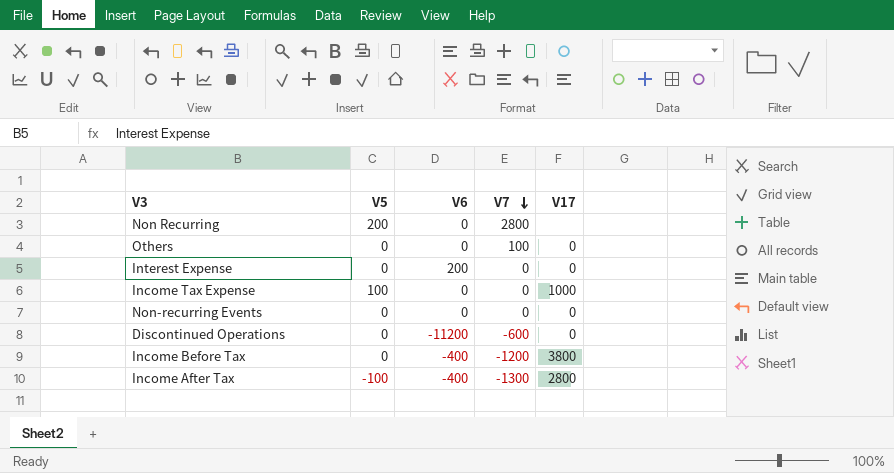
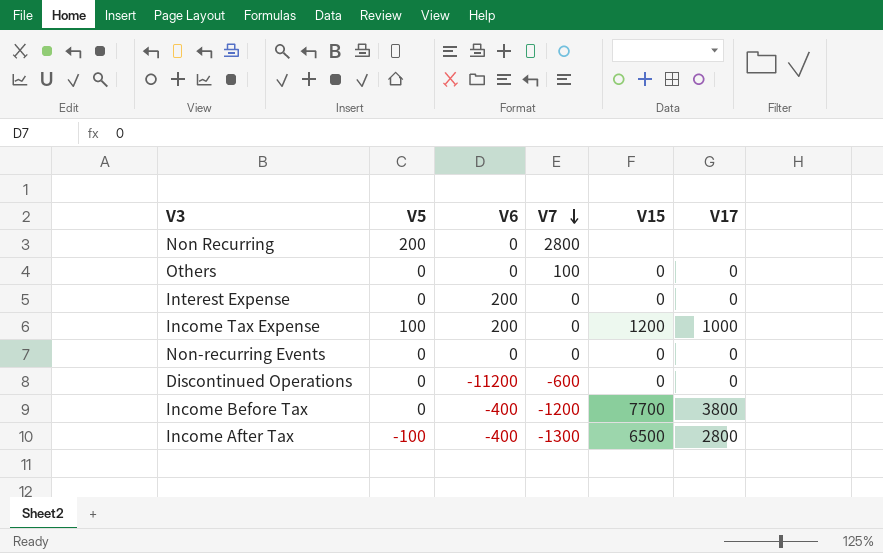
column V15 | position: none -> 5
Income Tax Expense | V6: 0 -> 200

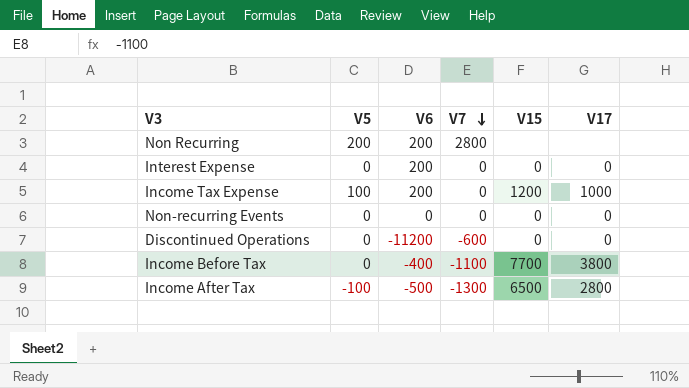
row Others: 0 | 0 | 100 | 0 | 0 -> none
Non Recurring | V6: 0 -> 200
Income Before Tax | V7: -1200 -> -1100
Income After Tax | V6: -400 -> -500

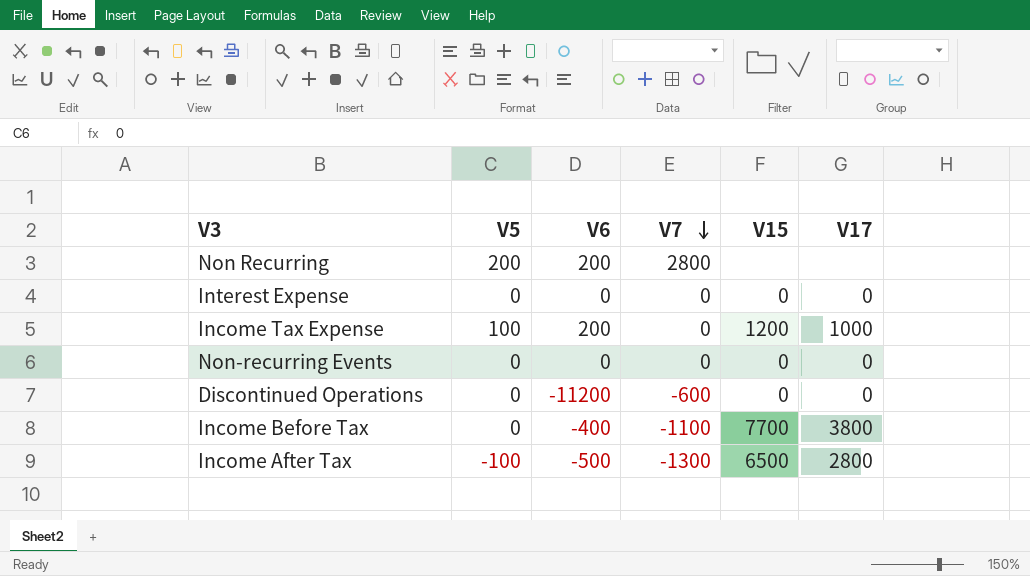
Interest Expense | V6: 200 -> 0

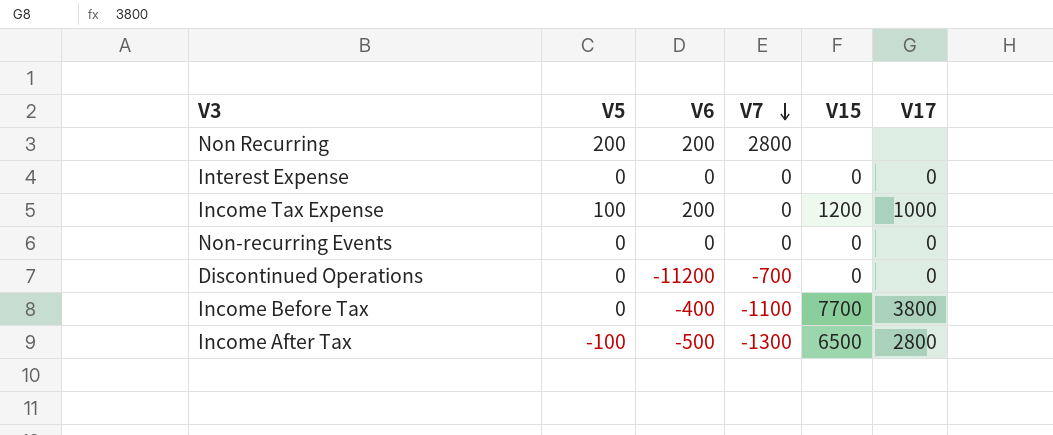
Discontinued Operations | V7: -600 -> -700

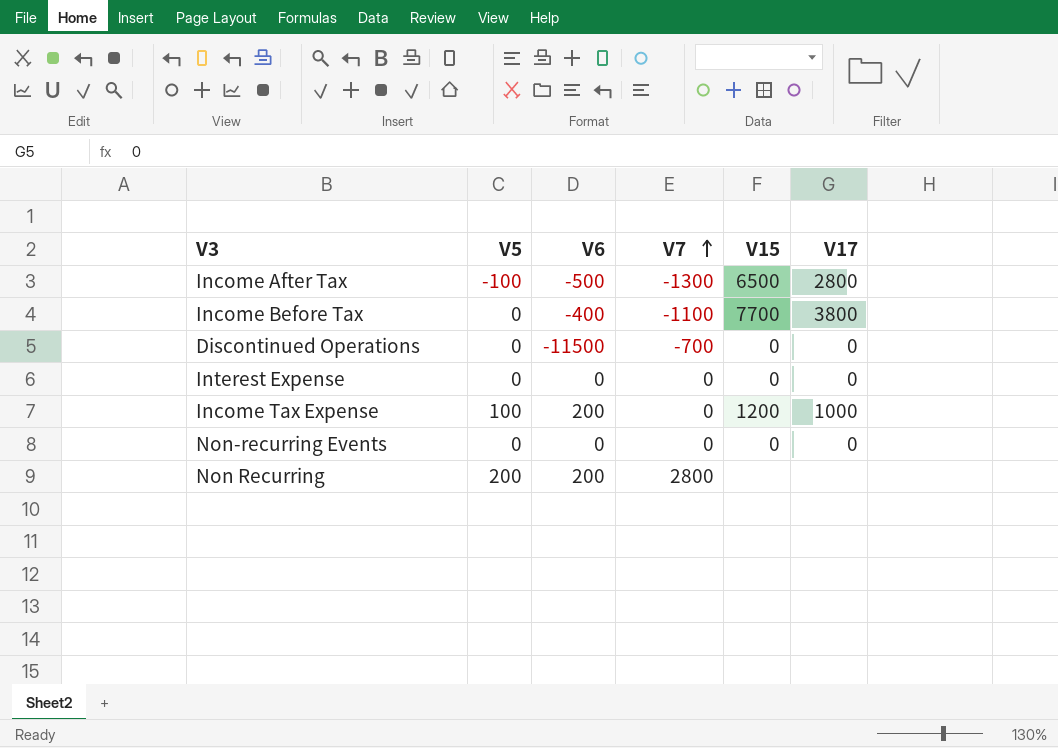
row order: V7 descending -> V7 ascending
Discontinued Operations | V6: -11200 -> -11500

